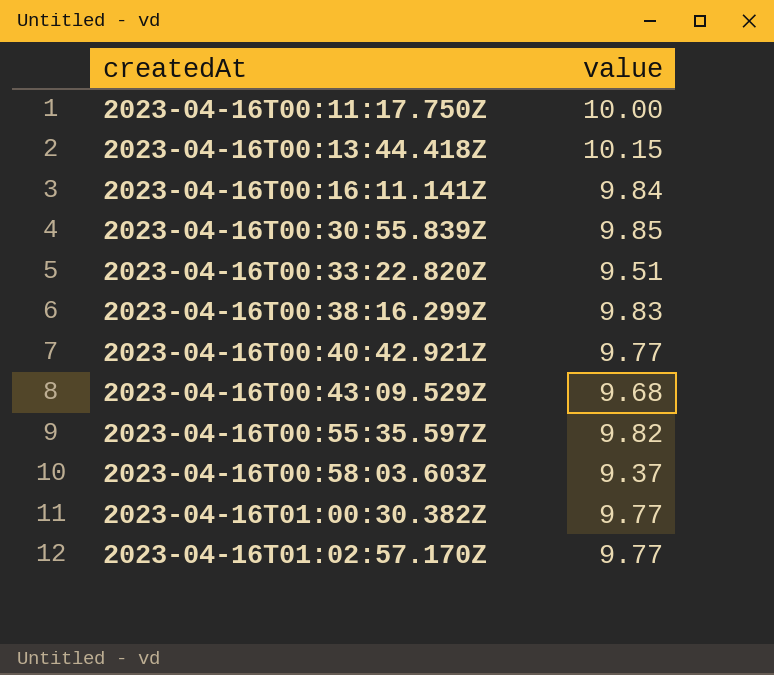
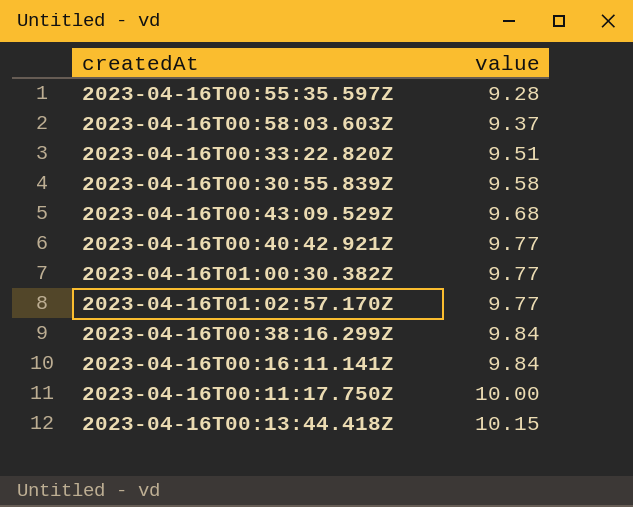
row order: createdAt ascending -> value ascending
2023-04-16T00:55:35.597Z | value: 9.82 -> 9.28
2023-04-16T00:30:55.839Z | value: 9.85 -> 9.58
2023-04-16T00:38:16.299Z | value: 9.83 -> 9.84

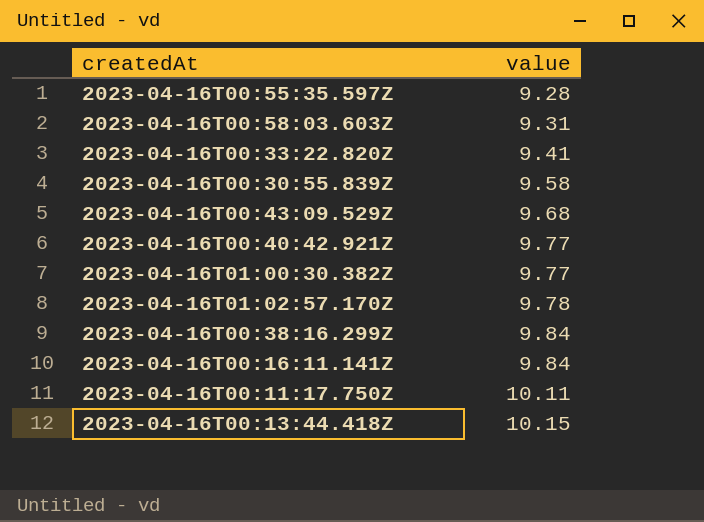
2023-04-16T00:58:03.603Z | value: 9.37 -> 9.31
2023-04-16T00:33:22.820Z | value: 9.51 -> 9.41
2023-04-16T01:02:57.170Z | value: 9.77 -> 9.78
2023-04-16T00:11:17.750Z | value: 10.00 -> 10.11

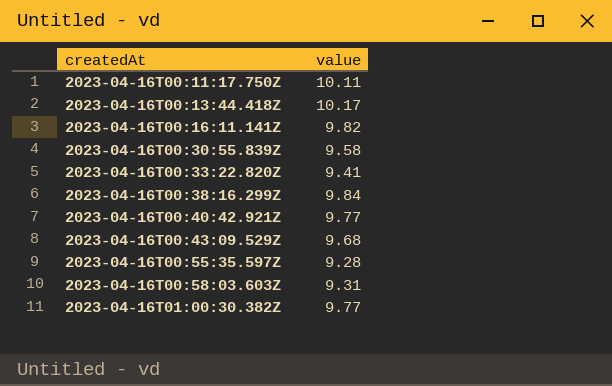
row order: value ascending -> createdAt ascending
row 2023-04-16T01:02:57.170Z: 9.78 -> none
2023-04-16T00:13:44.418Z | value: 10.15 -> 10.17
2023-04-16T00:16:11.141Z | value: 9.84 -> 9.82

